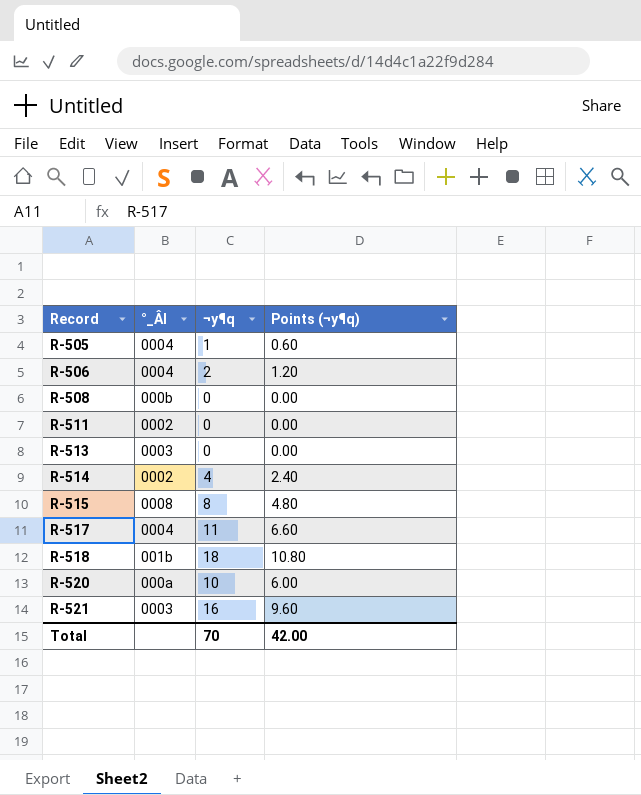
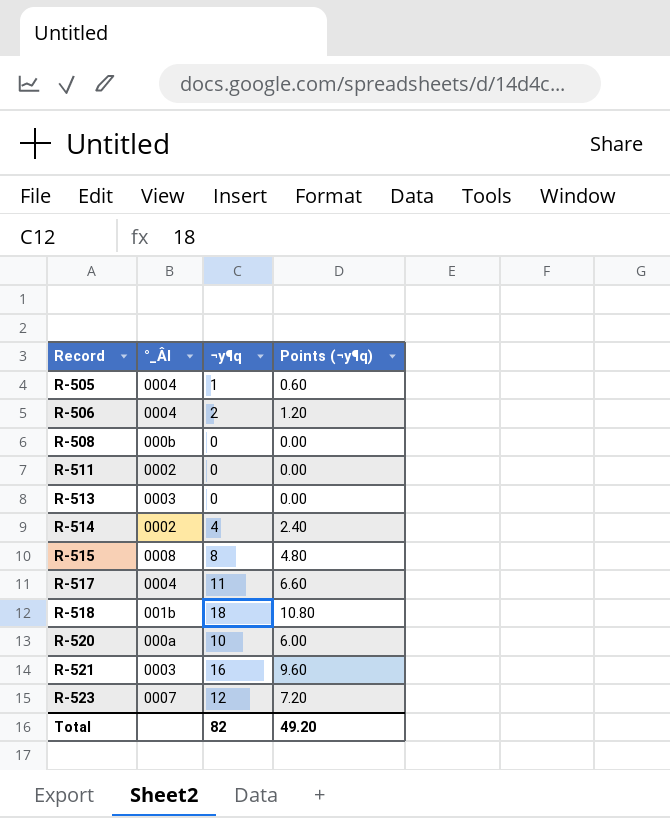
row R-523: none -> 0007 | 12 | 7.20
Total | ¬y¶q: 70 -> 82
Total | Points (¬y¶q): 42.00 -> 49.20

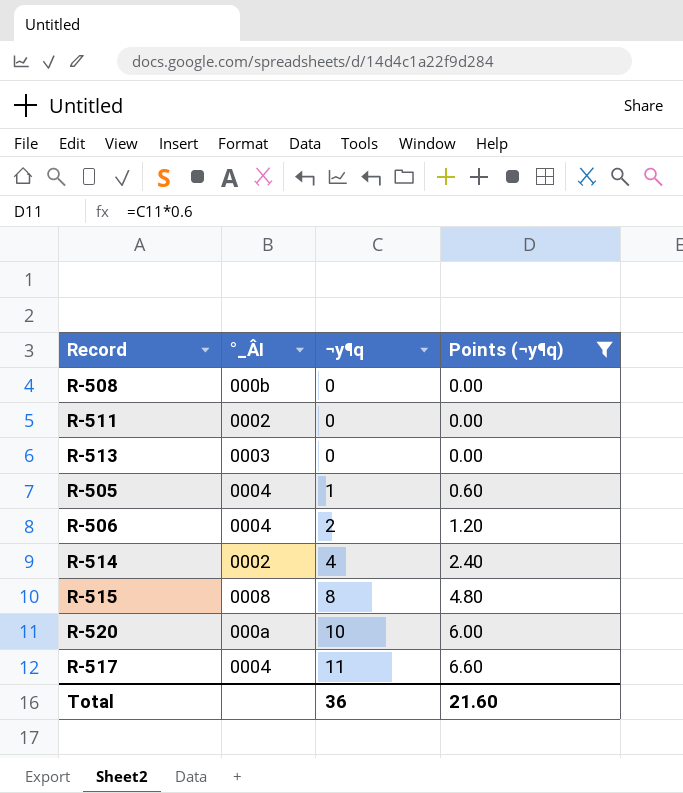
filter: none -> Points (¬y¶q) <= 6.60
row order: Record ascending -> ¬y¶q ascending
Total | ¬y¶q: 82 -> 36
Total | Points (¬y¶q): 49.20 -> 21.60

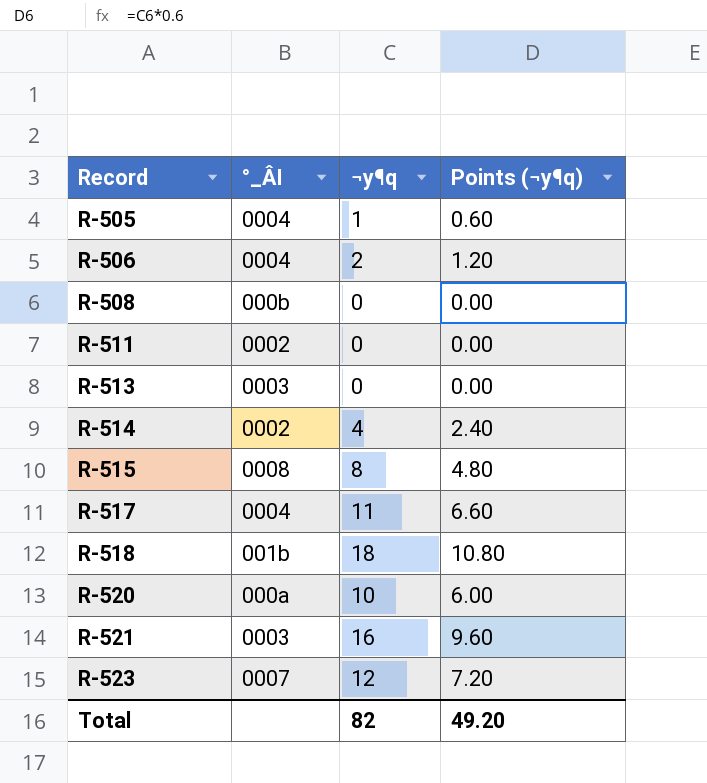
filter: Points (¬y¶q) <= 6.60 -> none
row order: ¬y¶q ascending -> Record ascending
Total | ¬y¶q: 36 -> 82
Total | Points (¬y¶q): 21.60 -> 49.20

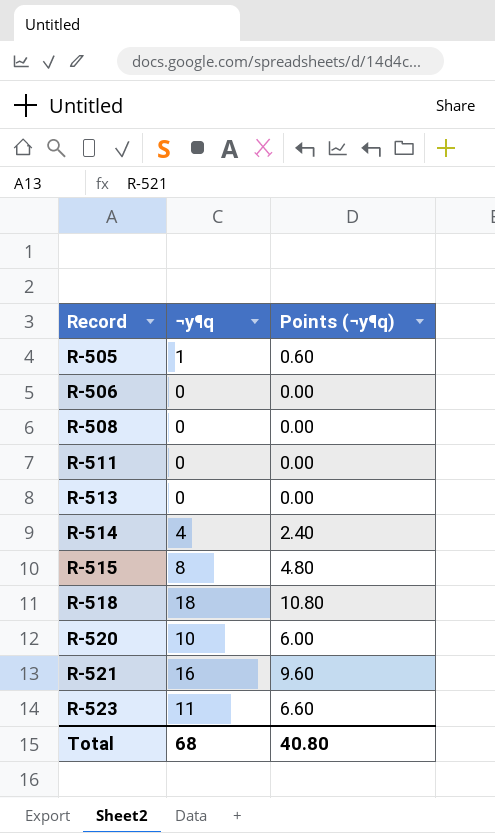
column °_ÂI | position: 2 -> none
row R-517: 0004 | 11 | 6.60 -> none
R-506 | ¬y¶q: 2 -> 0
R-506 | Points (¬y¶q): 1.20 -> 0.00
R-523 | ¬y¶q: 12 -> 11
R-523 | Points (¬y¶q): 7.20 -> 6.60
Total | ¬y¶q: 82 -> 68
Total | Points (¬y¶q): 49.20 -> 40.80

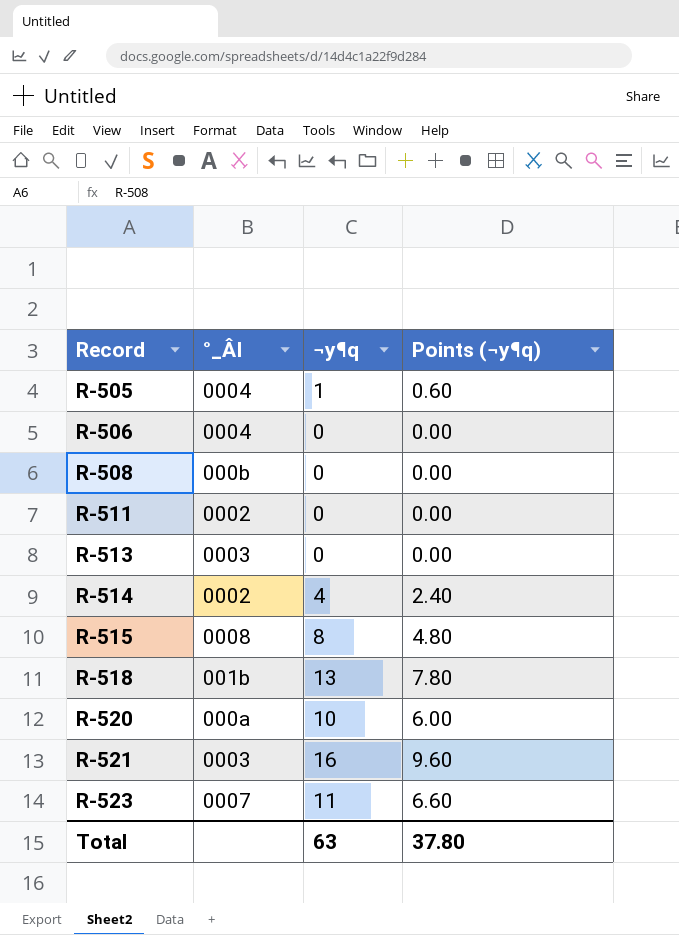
column °_ÂI | position: none -> 2
R-518 | ¬y¶q: 18 -> 13
R-518 | Points (¬y¶q): 10.80 -> 7.80
Total | ¬y¶q: 68 -> 63
Total | Points (¬y¶q): 40.80 -> 37.80

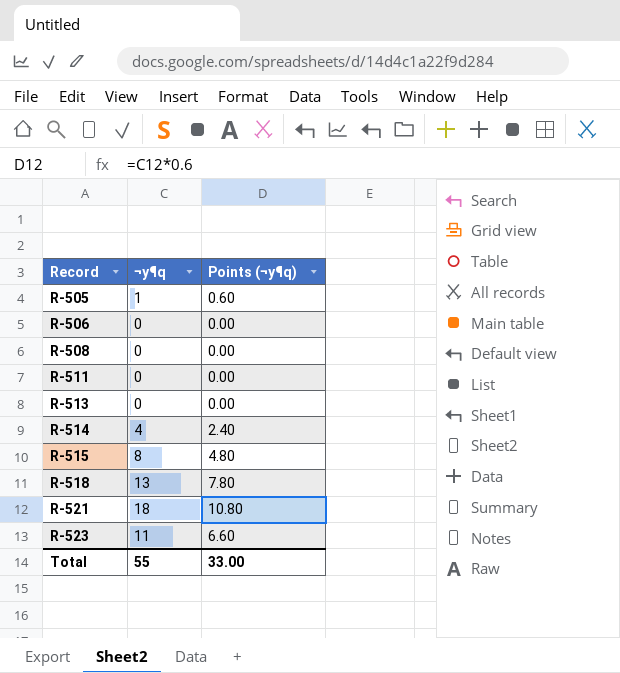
column °_ÂI | position: 2 -> none
row R-520: 000a | 10 | 6.00 -> none
R-521 | ¬y¶q: 16 -> 18
R-521 | Points (¬y¶q): 9.60 -> 10.80
Total | ¬y¶q: 63 -> 55
Total | Points (¬y¶q): 37.80 -> 33.00

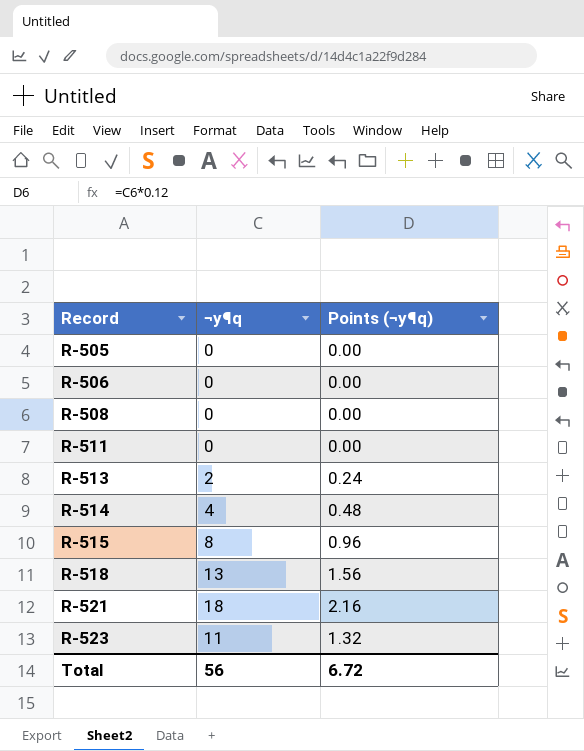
column Points (¬y¶q) | formula: [¬y¶q] * 0.6 -> [¬y¶q] * 0.12
R-505 | ¬y¶q: 1 -> 0
R-513 | ¬y¶q: 0 -> 2
Total | ¬y¶q: 55 -> 56
Total | Points (¬y¶q): 33.00 -> 6.72

